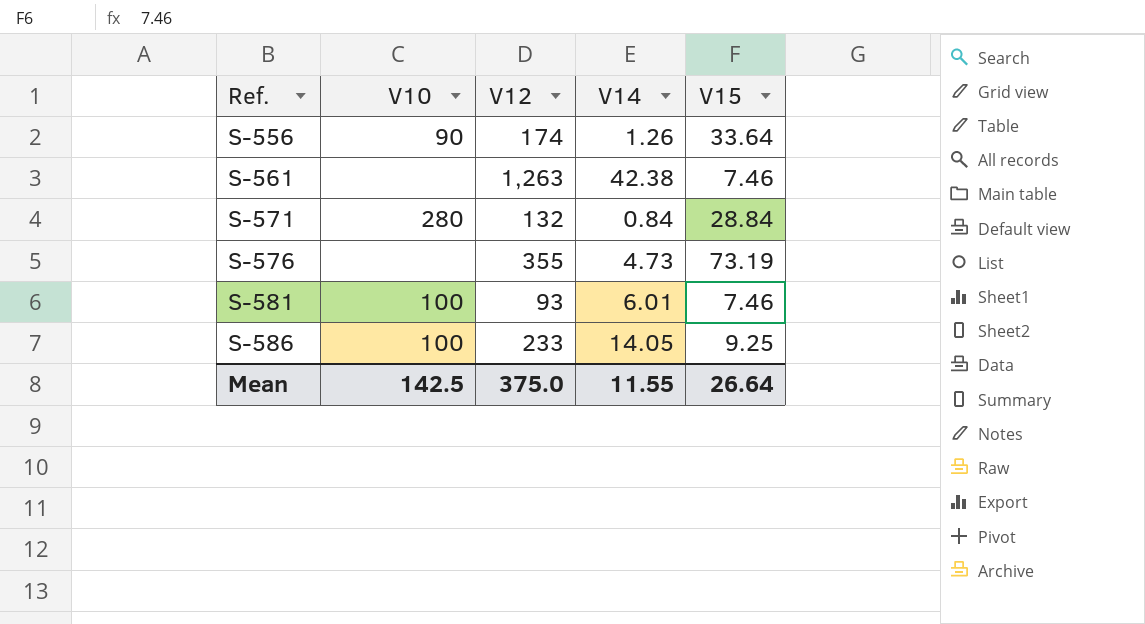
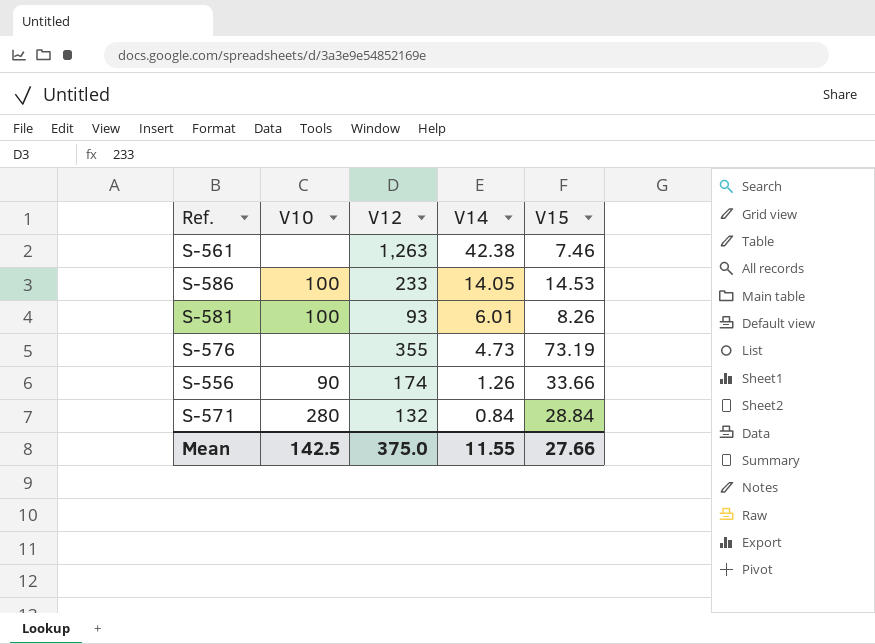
row order: Ref. ascending -> V14 descending
S-586 | V15: 9.25 -> 14.53
S-581 | V15: 7.46 -> 8.26
S-556 | V15: 33.64 -> 33.66
Mean | V15: 26.64 -> 27.66

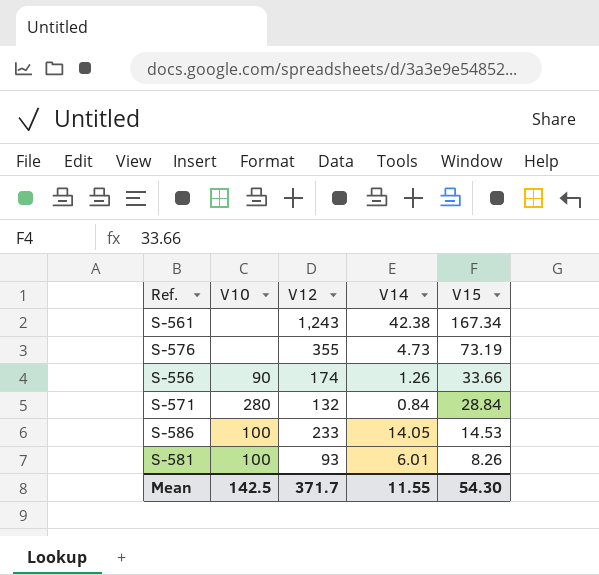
row order: V14 descending -> V15 descending
S-561 | V12: 1,263 -> 1,243
S-561 | V15: 7.46 -> 167.34
Mean | V12: 375.0 -> 371.7
Mean | V15: 27.66 -> 54.30

